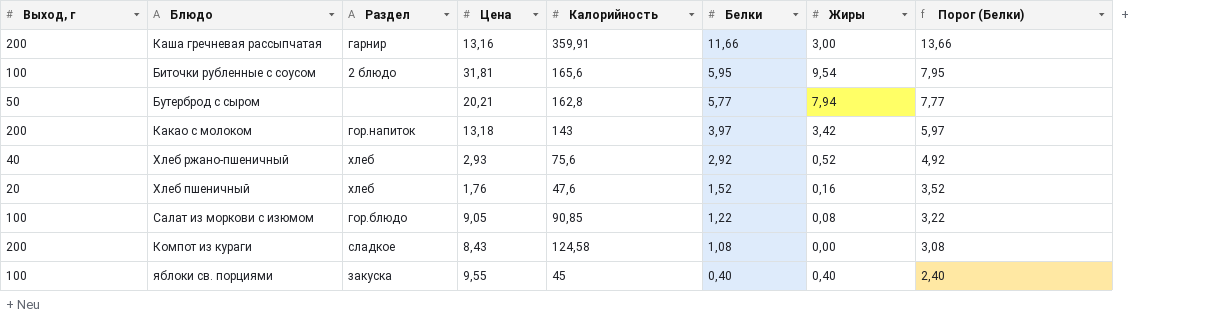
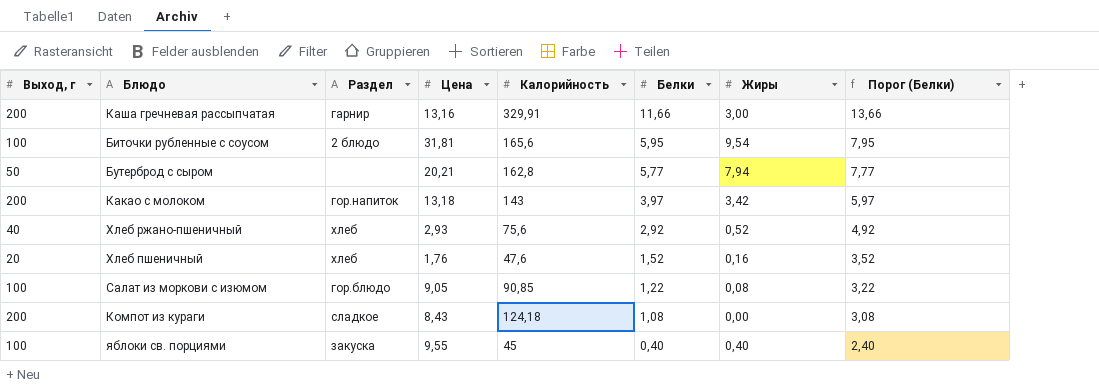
Каша гречневая рассыпчатая | Калорийность: 359,91 -> 329,91
Компот из кураги | Калорийность: 124,58 -> 124,18

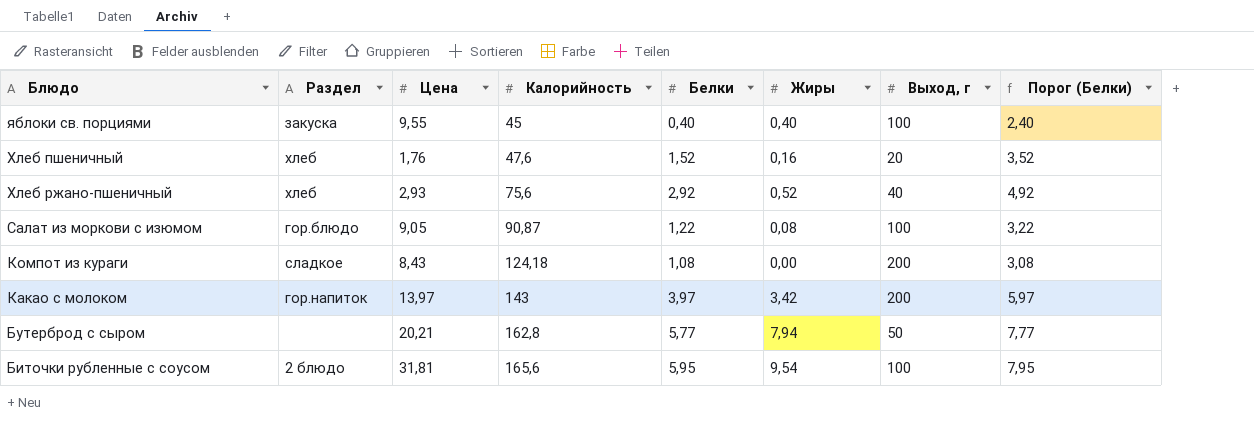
row order: Белки descending -> Калорийность ascending
column Выход, г | position: 1 -> 7
row Каша гречневая рассыпчатая: 200 | гарнир | 13,16 | 329,91 | 11,66 | 3,00 | 13,66 -> none
Салат из моркови с изюмом | Калорийность: 90,85 -> 90,87
Какао с молоком | Цена: 13,18 -> 13,97

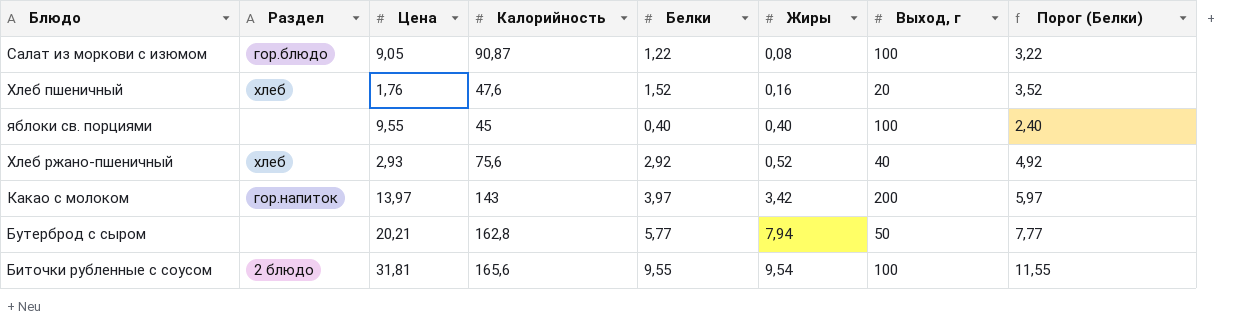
row order: Калорийность ascending -> Жиры ascending
row Компот из кураги: сладкое | 8,43 | 124,18 | 1,08 | 0,00 | 200 | 3,08 -> none
яблоки св. порциями | Раздел: закуска -> none
Биточки рубленные с соусом | Белки: 5,95 -> 9,55
Биточки рубленные с соусом | Порог (Белки): 7,95 -> 11,55

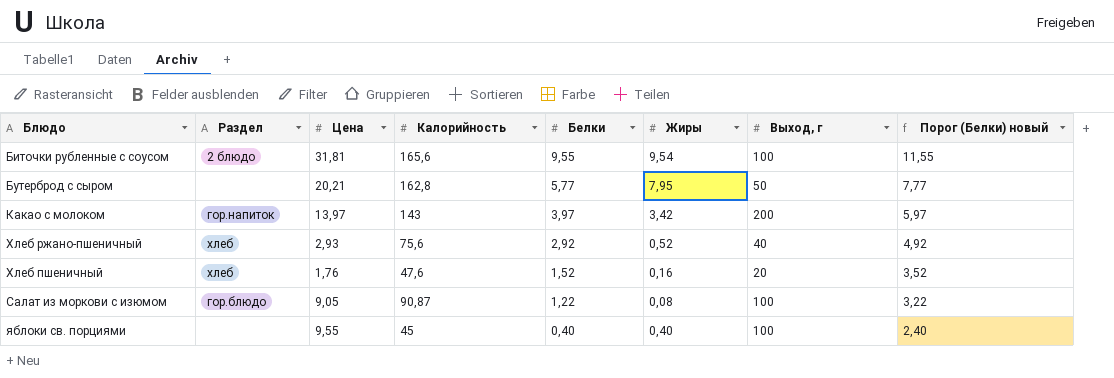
row order: Жиры ascending -> Белки descending
column name: Порог (Белки) -> Порог (Белки) новый
Бутерброд с сыром | Жиры: 7,94 -> 7,95

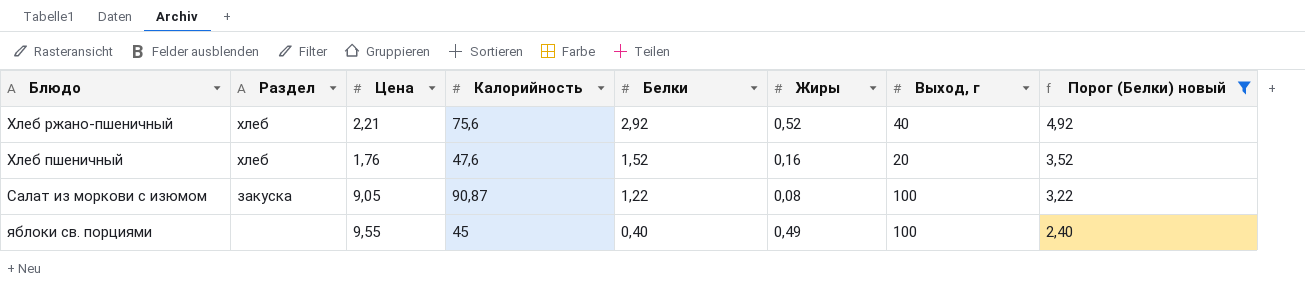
filter: none -> Порог (Белки) новый <= 4,92
Хлеб ржано-пшеничный | Цена: 2,93 -> 2,21
Салат из моркови с изюмом | Раздел: гор.блюдо -> закуска
яблоки св. порциями | Жиры: 0,40 -> 0,49

